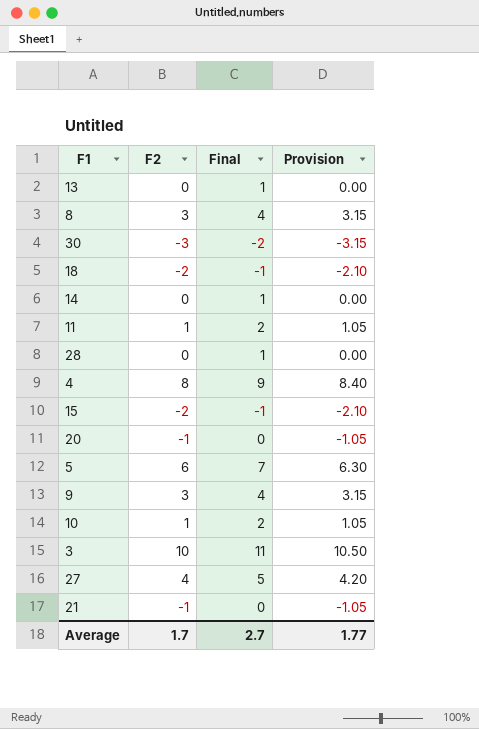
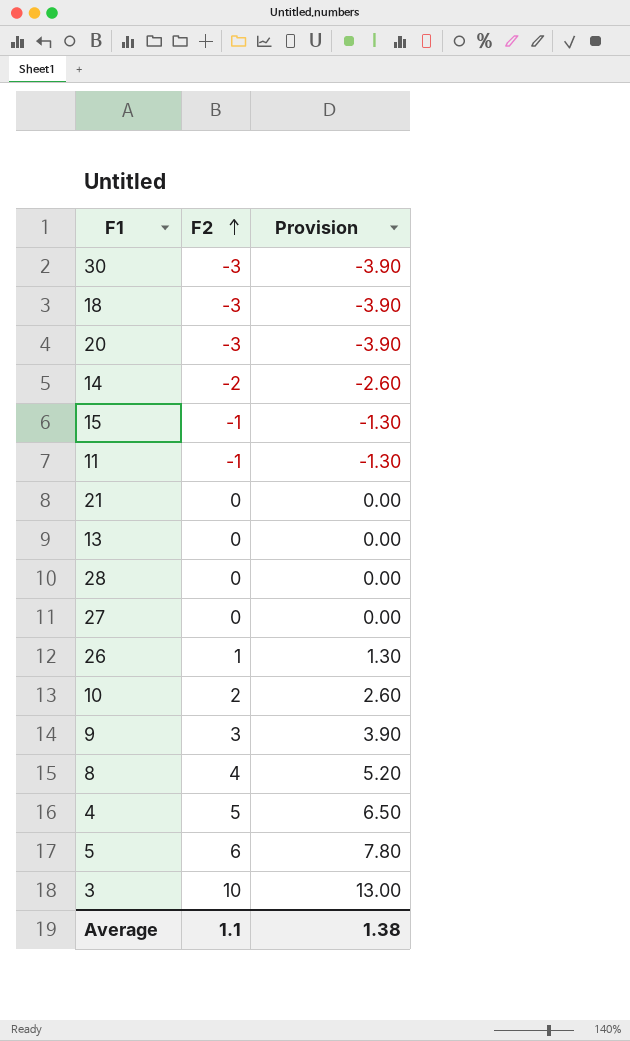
row order: none -> F2 ascending
column Final | formula: [F2] + 1 -> none
column Provision | formula: [F2] * 1.05 -> [F2] * 1.3
18 | F2: -2 -> -3
20 | F2: -1 -> -3
14 | F2: 0 -> -2
15 | F2: -2 -> -1
11 | F2: 1 -> -1
21 | F2: -1 -> 0
27 | F2: 4 -> 0
row 26: none -> 1 | 1.30
10 | F2: 1 -> 2
8 | F2: 3 -> 4
4 | F2: 8 -> 5
Average | F2: 1.7 -> 1.1
Average | Provision: 1.77 -> 1.38

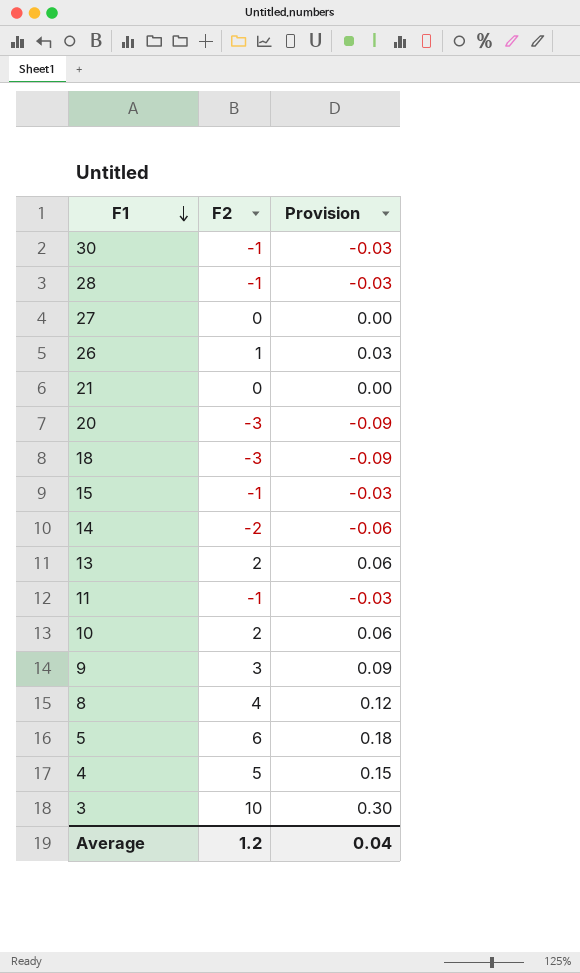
row order: F2 ascending -> F1 descending
column Provision | formula: [F2] * 1.3 -> [F2] * 0.03
30 | F2: -3 -> -1
28 | F2: 0 -> -1
13 | F2: 0 -> 2
Average | F2: 1.1 -> 1.2
Average | Provision: 1.38 -> 0.04

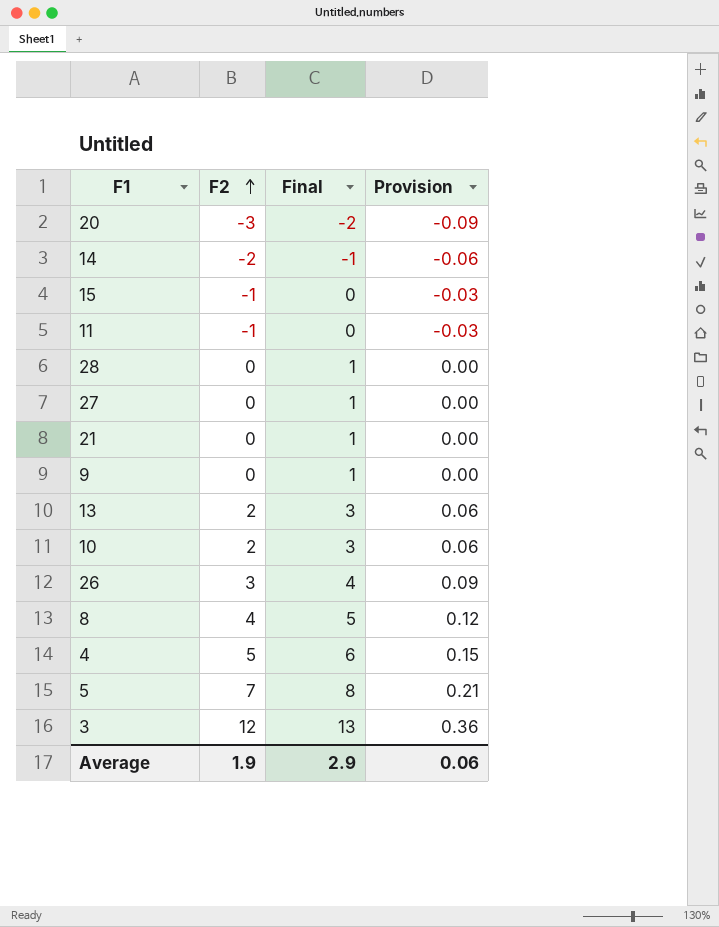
row order: F1 descending -> F2 ascending
column Final | formula: none -> [F2] + 1
row 30: -1 | -0.03 -> none
row 18: -3 | -0.09 -> none
28 | F2: -1 -> 0
28 | Provision: -0.03 -> 0.00
9 | F2: 3 -> 0
9 | Provision: 0.09 -> 0.00
26 | F2: 1 -> 3
26 | Provision: 0.03 -> 0.09
5 | F2: 6 -> 7
5 | Provision: 0.18 -> 0.21
3 | F2: 10 -> 12
3 | Provision: 0.30 -> 0.36
Average | F2: 1.2 -> 1.9
Average | Provision: 0.04 -> 0.06

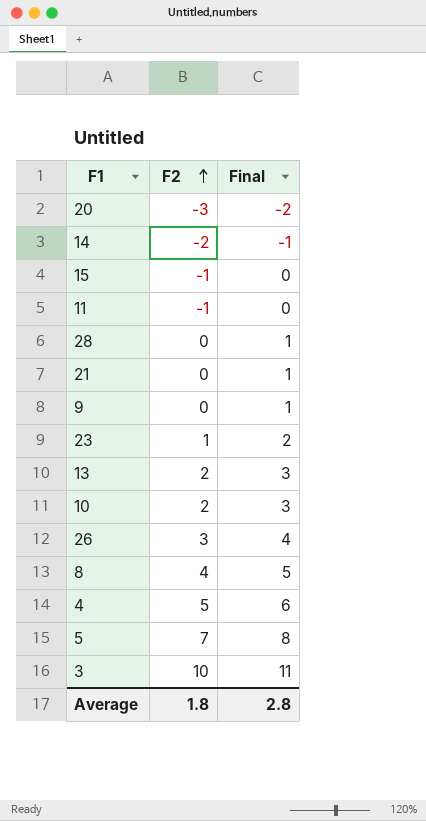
column Provision | formula: [F2] * 0.03 -> none
row 27: 0 | 1 | 0.00 -> none
row 23: none -> 1 | 2
3 | F2: 12 -> 10
3 | Final: 13 -> 11
Average | F2: 1.9 -> 1.8
Average | Final: 2.9 -> 2.8

